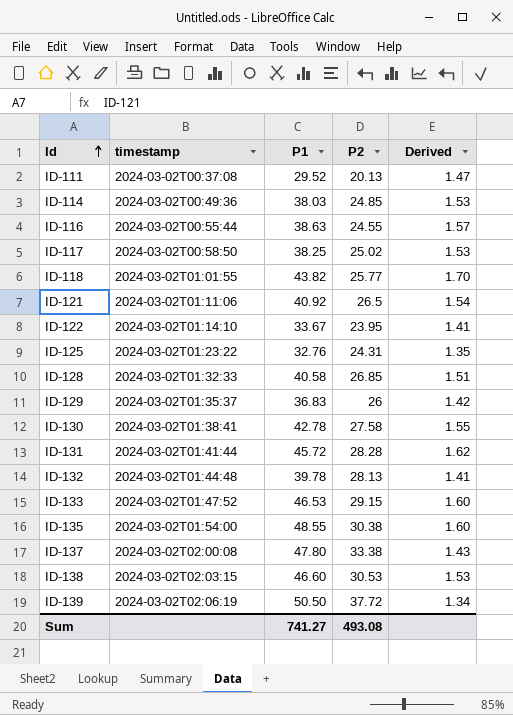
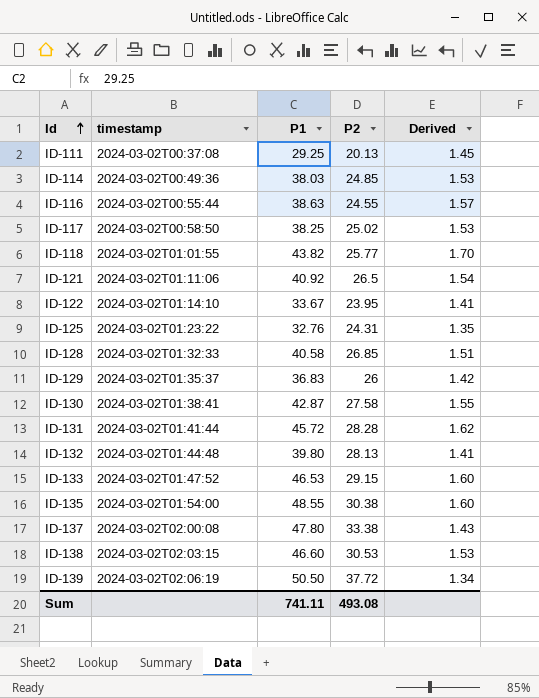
ID-111 | P1: 29.52 -> 29.25
ID-111 | Derived: 1.47 -> 1.45
ID-130 | P1: 42.78 -> 42.87
ID-132 | P1: 39.78 -> 39.80
Sum | P1: 741.27 -> 741.11

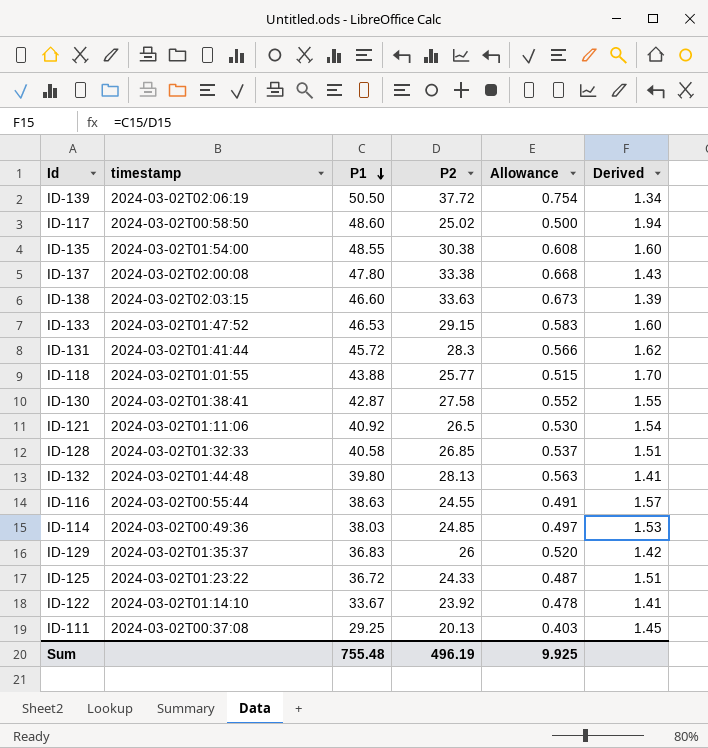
row order: Id ascending -> P1 descending
column Allowance | formula: none -> [P2] * 0.02
ID-117 | P1: 38.25 -> 48.60
ID-117 | Derived: 1.53 -> 1.94
ID-138 | P2: 30.53 -> 33.63
ID-138 | Derived: 1.53 -> 1.39
ID-131 | P2: 28.28 -> 28.3
ID-118 | P1: 43.82 -> 43.88
ID-125 | P1: 32.76 -> 36.72
ID-125 | P2: 24.31 -> 24.33
ID-125 | Derived: 1.35 -> 1.51
ID-122 | P2: 23.95 -> 23.92
Sum | P1: 741.11 -> 755.48
Sum | P2: 493.08 -> 496.19

